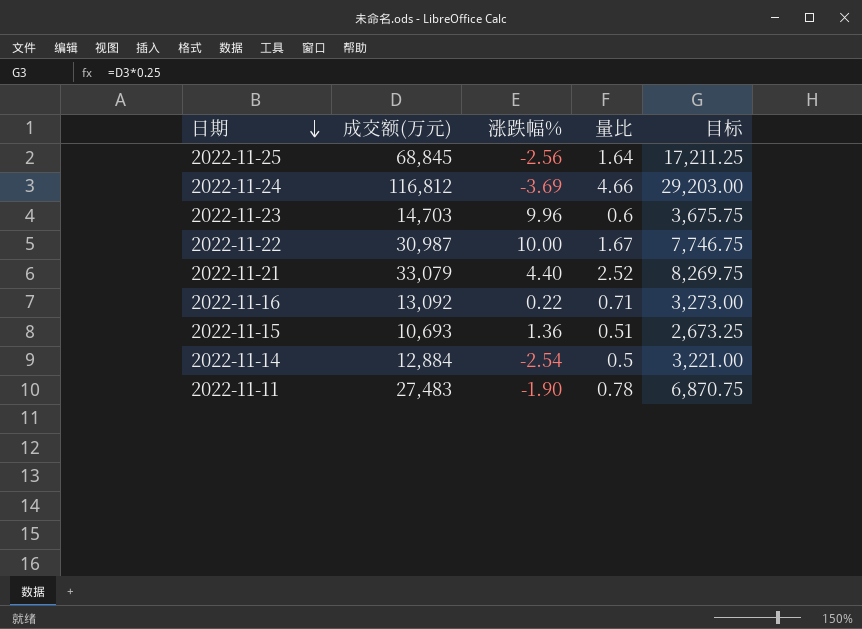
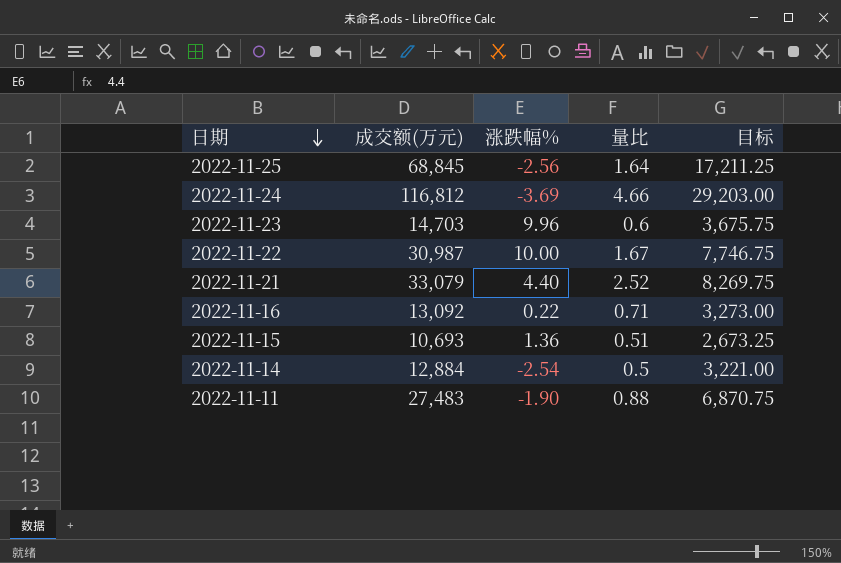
2022-11-11 | 量比: 0.78 -> 0.88

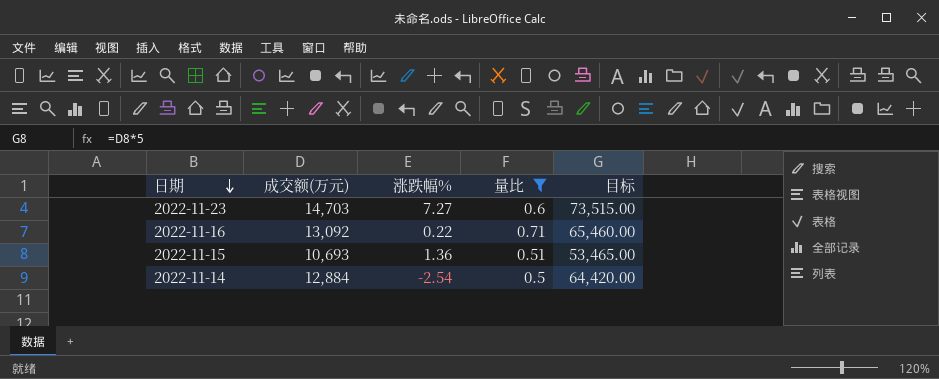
filter: none -> 量比 <= 0.71
column 目标 | formula: [成交额(万元)] * 0.25 -> [成交额(万元)] * 5
2022-11-23 | 涨跌幅%: 9.96 -> 7.27

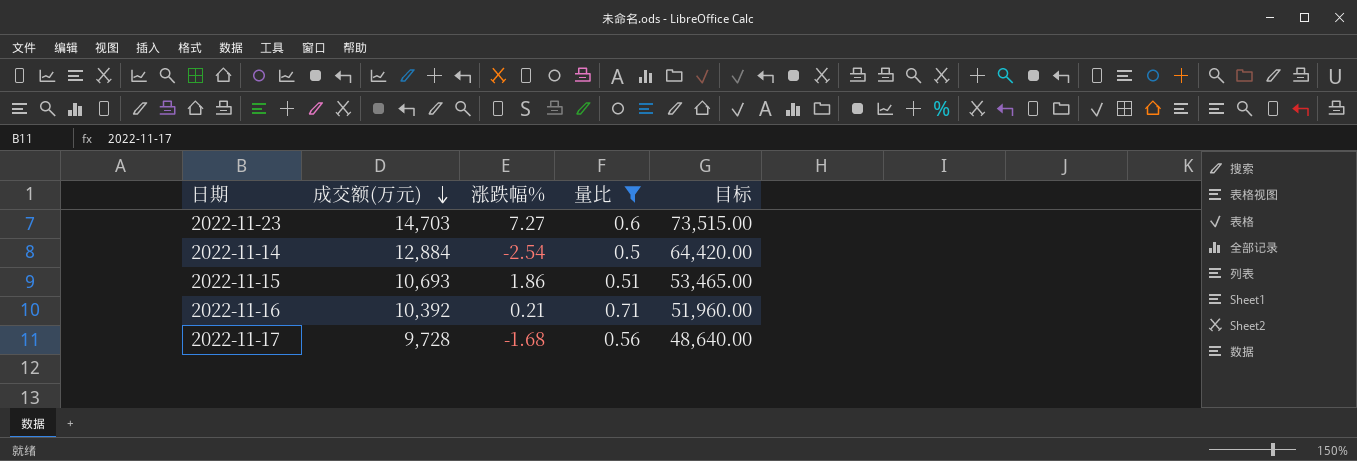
row order: 日期 descending -> 成交额(万元) descending
2022-11-15 | 涨跌幅%: 1.36 -> 1.86
2022-11-16 | 成交额(万元): 13,092 -> 10,392
2022-11-16 | 涨跌幅%: 0.22 -> 0.21
2022-11-16 | 目标: 65,460.00 -> 51,960.00
row 2022-11-17: none -> 9,728 | -1.68 | 0.56 | 48,640.00

